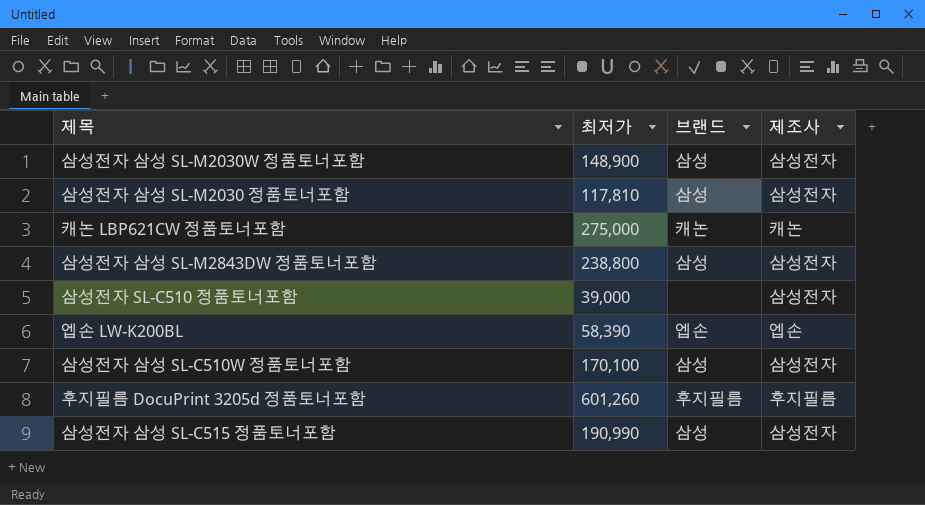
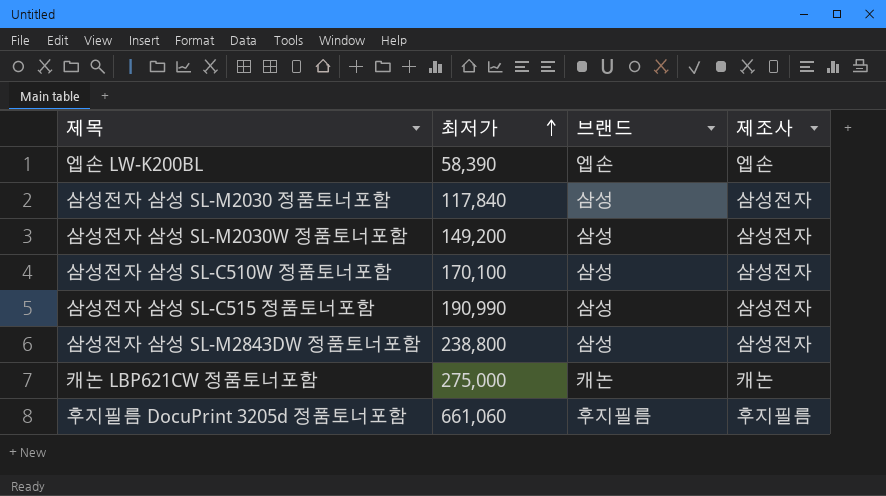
row order: none -> 최저가 ascending
row 삼성전자 SL-C510 정품토너포함: 39,000 | none | 삼성전자 -> none
삼성전자 삼성 SL-M2030 정품토너포함 | 최저가: 117,810 -> 117,840
삼성전자 삼성 SL-M2030W 정품토너포함 | 최저가: 148,900 -> 149,200
후지필름 DocuPrint 3205d 정품토너포함 | 최저가: 601,260 -> 661,060

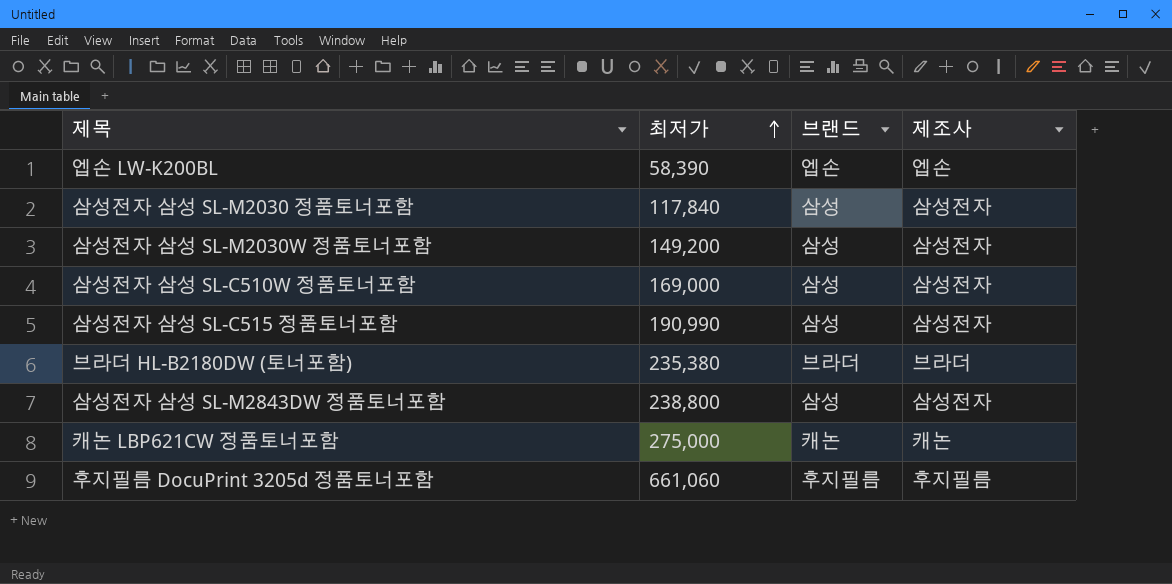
삼성전자 삼성 SL-C510W 정품토너포함 | 최저가: 170,100 -> 169,000
row 브라더 HL-B2180DW (토너포함): none -> 235,380 | 브라더 | 브라더

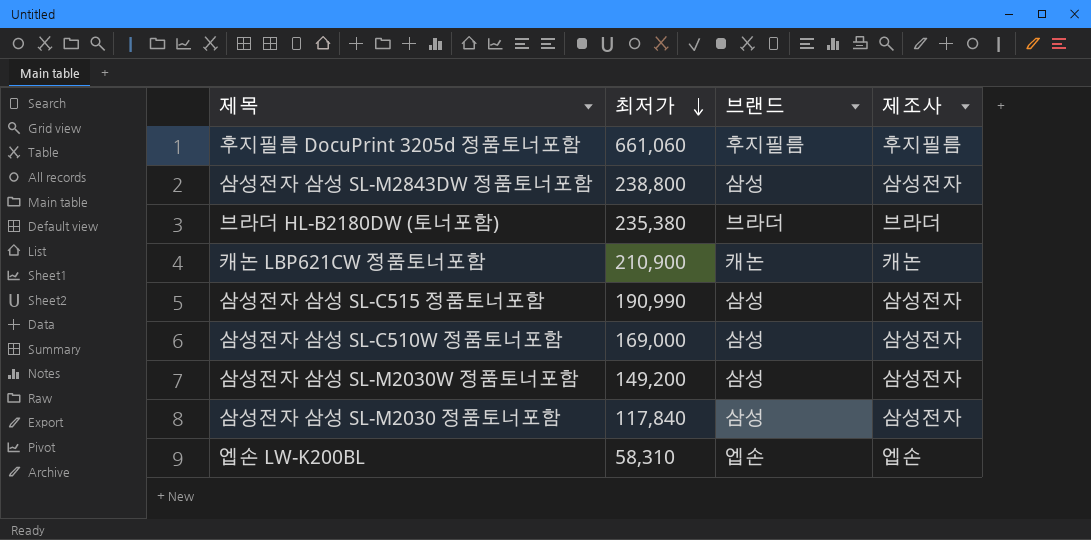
row order: 최저가 ascending -> 최저가 descending
캐논 LBP621CW 정품토너포함 | 최저가: 275,000 -> 210,900
엡손 LW-K200BL | 최저가: 58,390 -> 58,310

